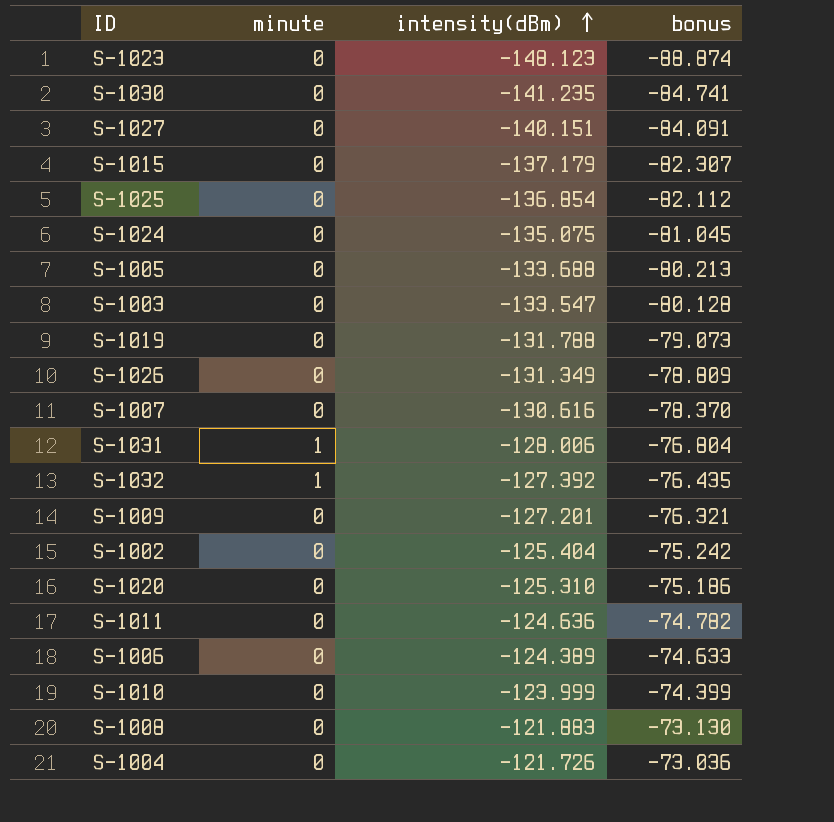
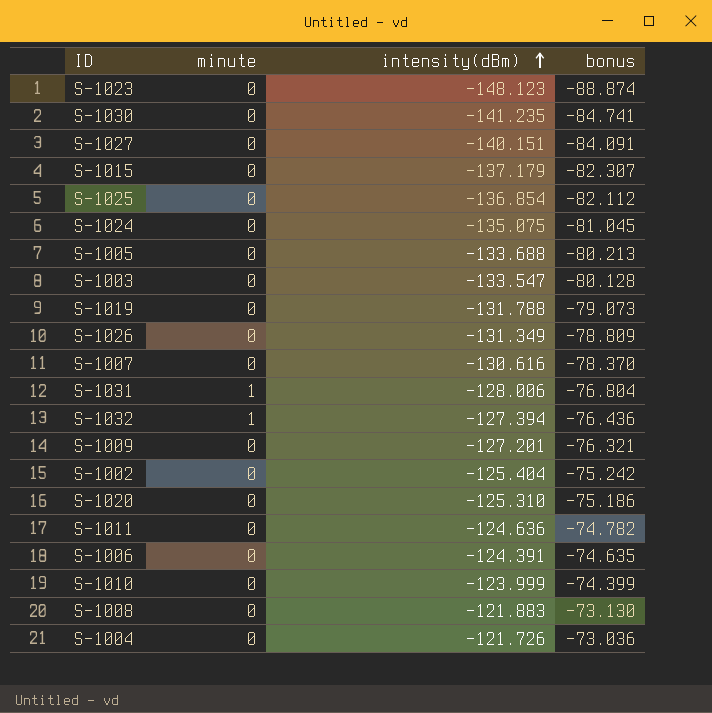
S-1032 | intensity(dBm): -127.392 -> -127.394
S-1032 | bonus: -76.435 -> -76.436
S-1006 | intensity(dBm): -124.389 -> -124.391
S-1006 | bonus: -74.633 -> -74.635

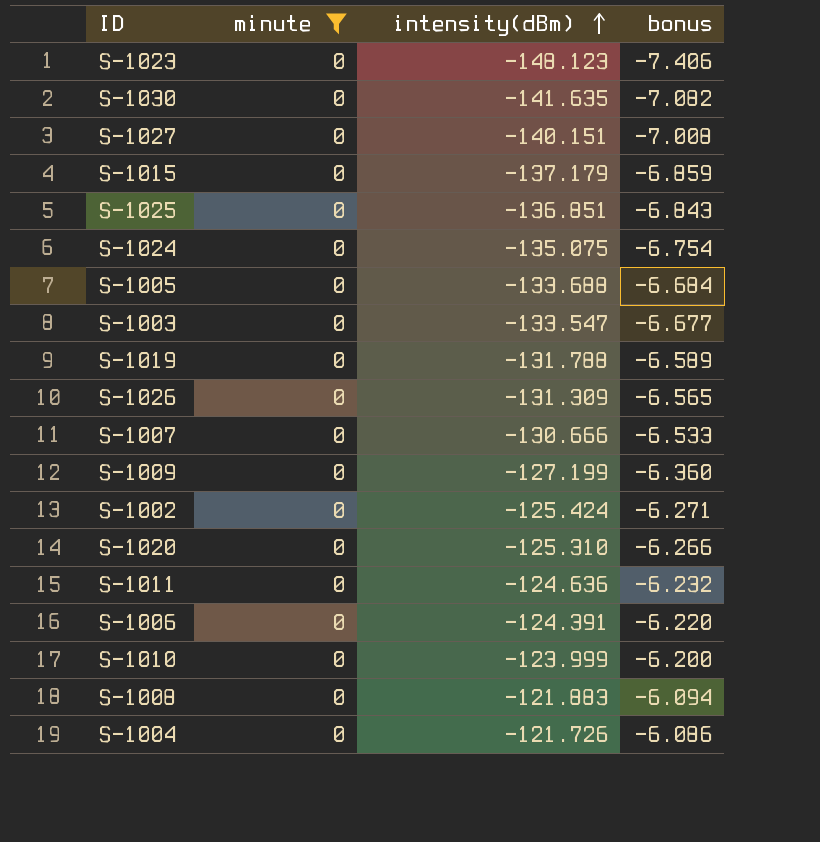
filter: none -> minute = 0
column bonus | formula: [intensity(dBm)] * 0.6 -> [intensity(dBm)] * 0.05
S-1030 | intensity(dBm): -141.235 -> -141.635
S-1025 | intensity(dBm): -136.854 -> -136.851
S-1026 | intensity(dBm): -131.349 -> -131.309
S-1007 | intensity(dBm): -130.616 -> -130.666
S-1009 | intensity(dBm): -127.201 -> -127.199
S-1002 | intensity(dBm): -125.404 -> -125.424

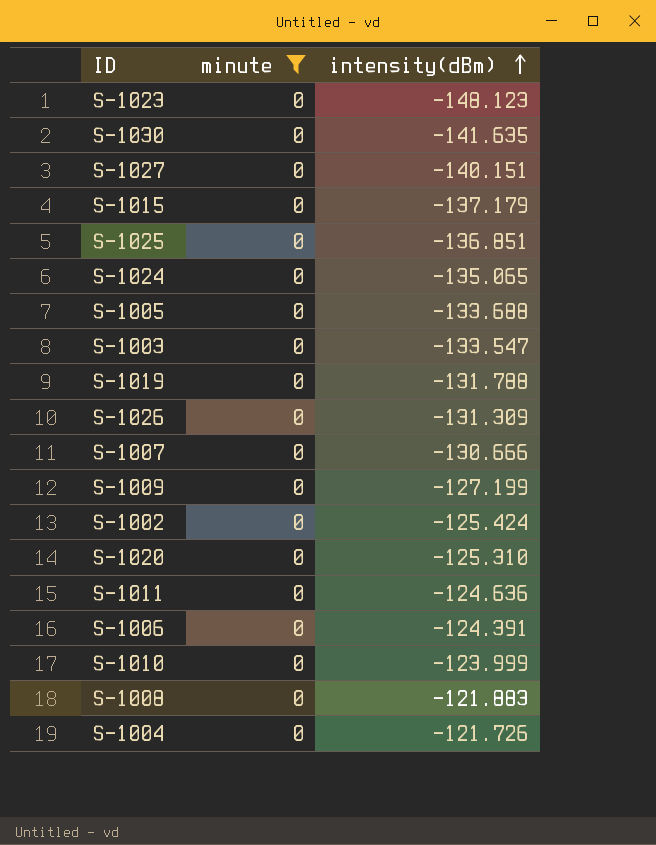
column bonus | formula: [intensity(dBm)] * 0.05 -> none
S-1024 | intensity(dBm): -135.075 -> -135.065

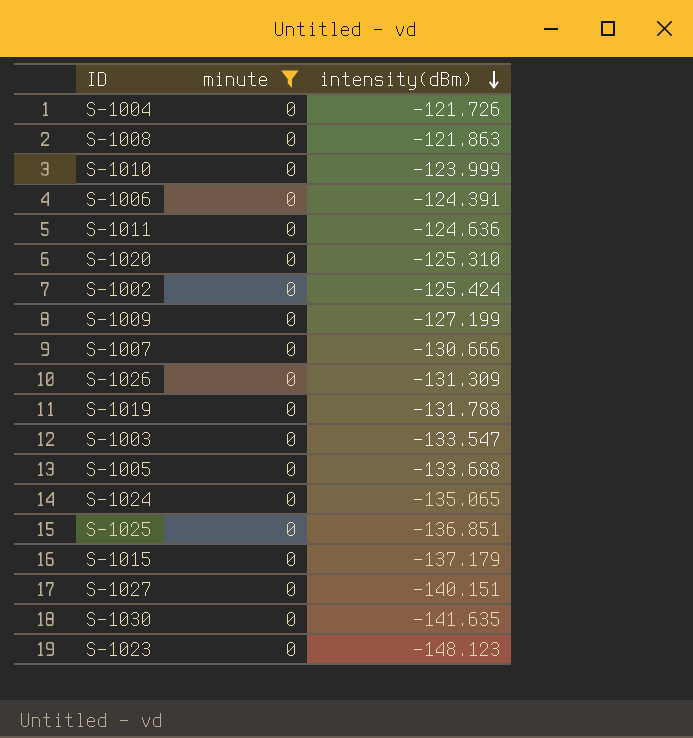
row order: intensity(dBm) ascending -> intensity(dBm) descending
S-1008 | intensity(dBm): -121.883 -> -121.863

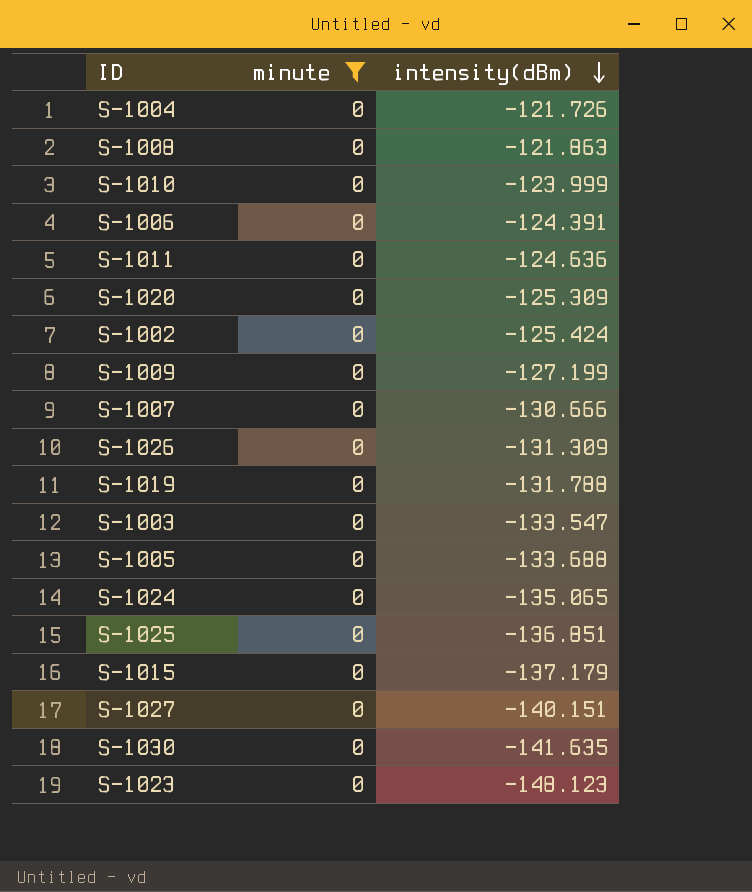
S-1020 | intensity(dBm): -125.310 -> -125.309

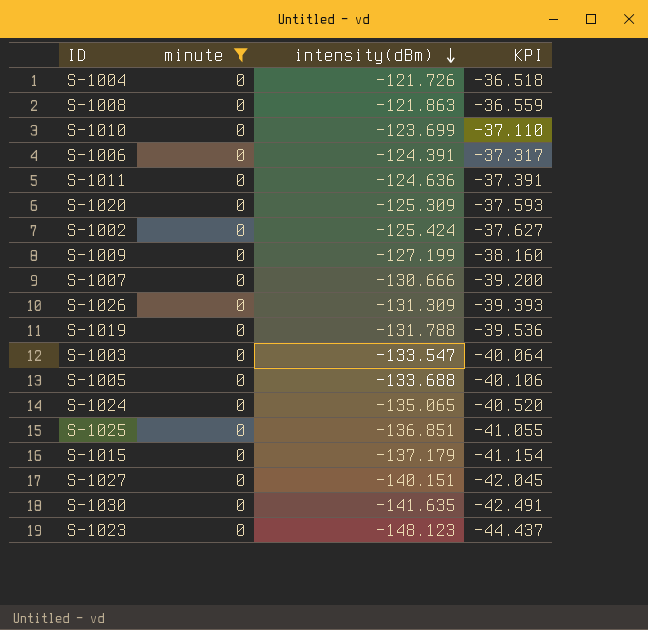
column KPI | formula: none -> [intensity(dBm)] * 0.3
S-1010 | intensity(dBm): -123.999 -> -123.699

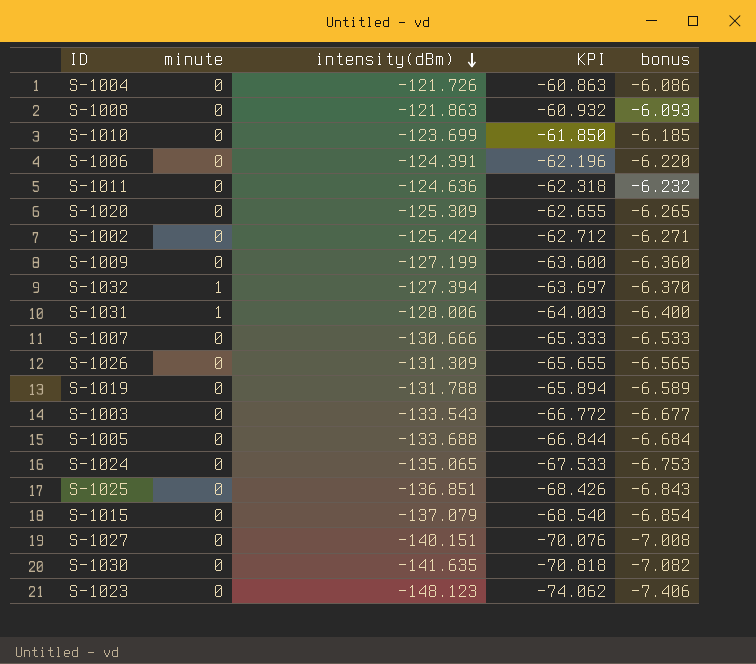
filter: minute = 0 -> none
column KPI | formula: [intensity(dBm)] * 0.3 -> [intensity(dBm)] * 0.5
column bonus | formula: none -> [intensity(dBm)] * 0.05
S-1003 | intensity(dBm): -133.547 -> -133.543
S-1015 | intensity(dBm): -137.179 -> -137.079

